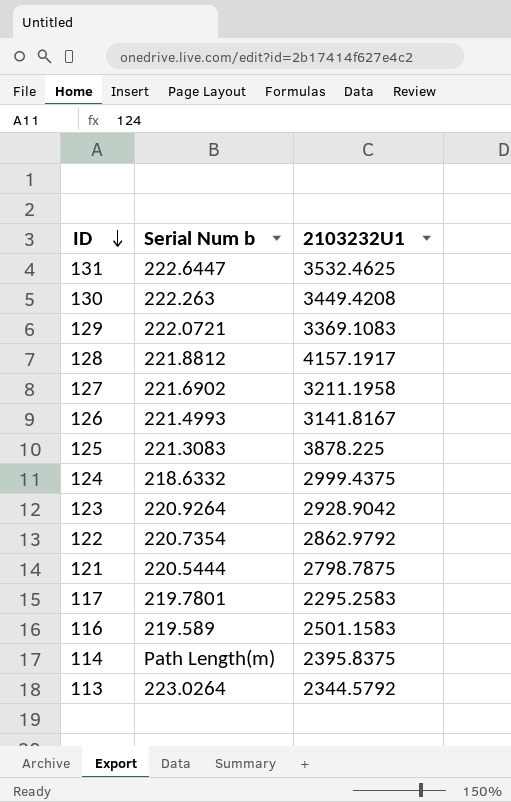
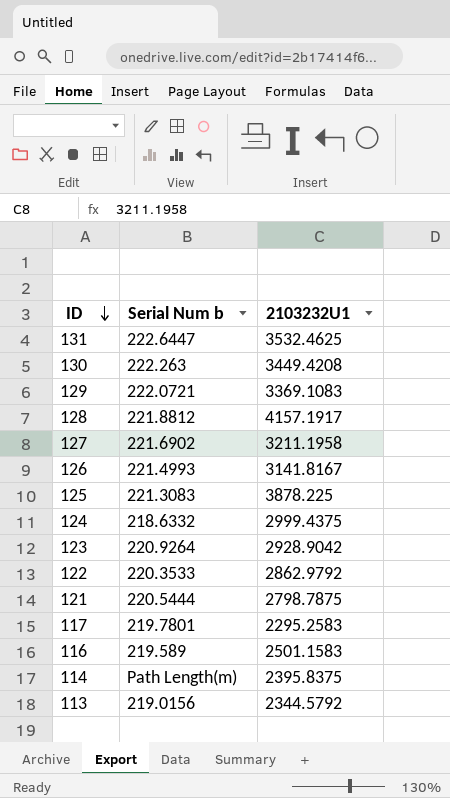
122 | Serial Num b: 220.7354 -> 220.3533
113 | Serial Num b: 223.0264 -> 219.0156

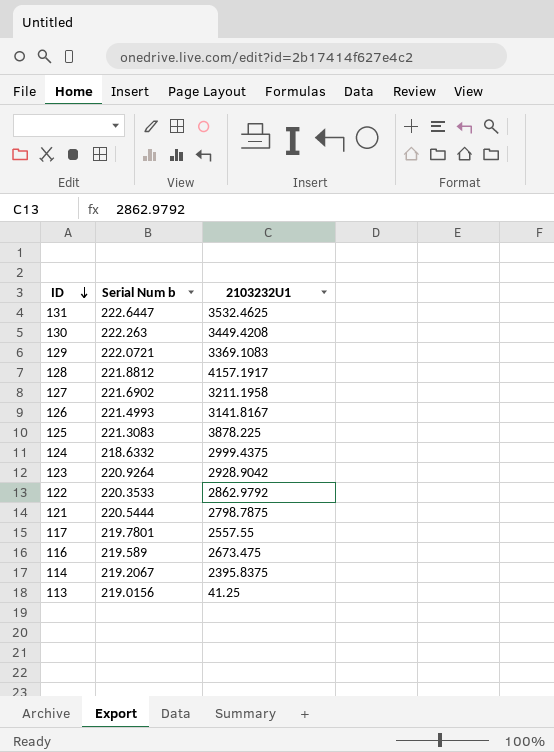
117 | 2103232U1: 2295.2583 -> 2557.55
116 | 2103232U1: 2501.1583 -> 2673.475
114 | Serial Num b: Path Length(m) -> 219.2067
113 | 2103232U1: 2344.5792 -> 41.25

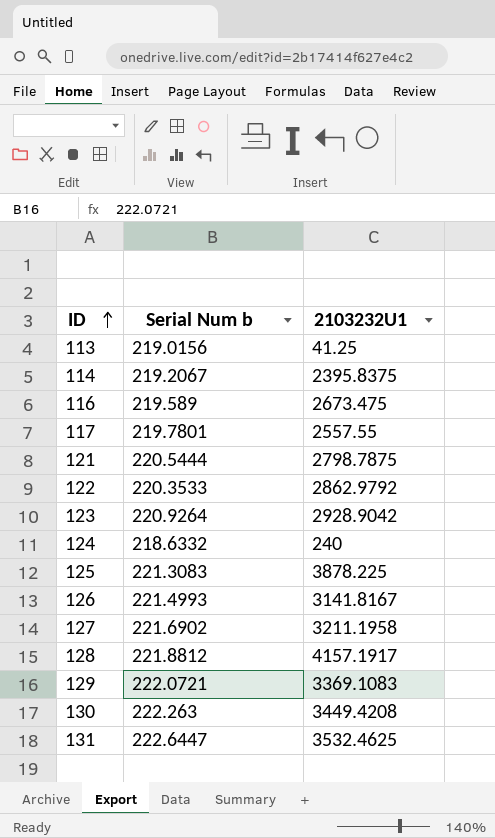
row order: ID descending -> ID ascending
124 | 2103232U1: 2999.4375 -> 240

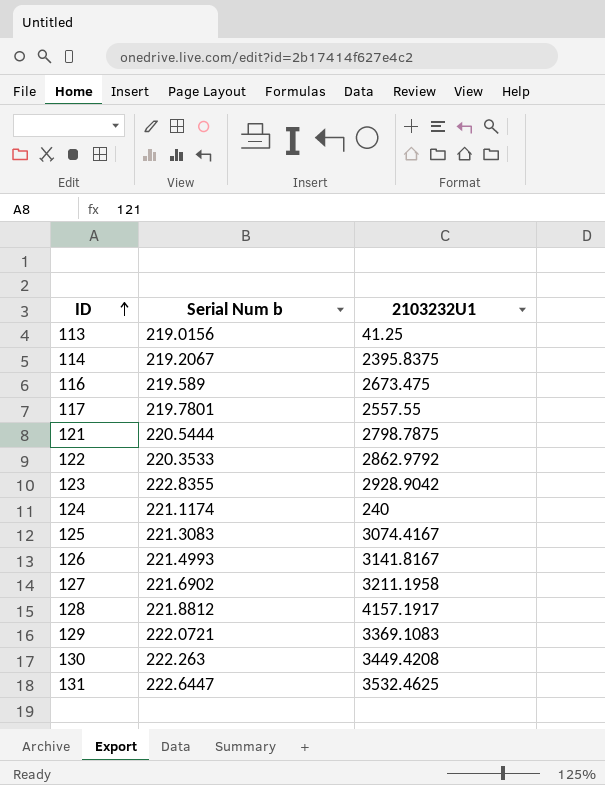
123 | Serial Num b: 220.9264 -> 222.8355
124 | Serial Num b: 218.6332 -> 221.1174
125 | 2103232U1: 3878.225 -> 3074.4167

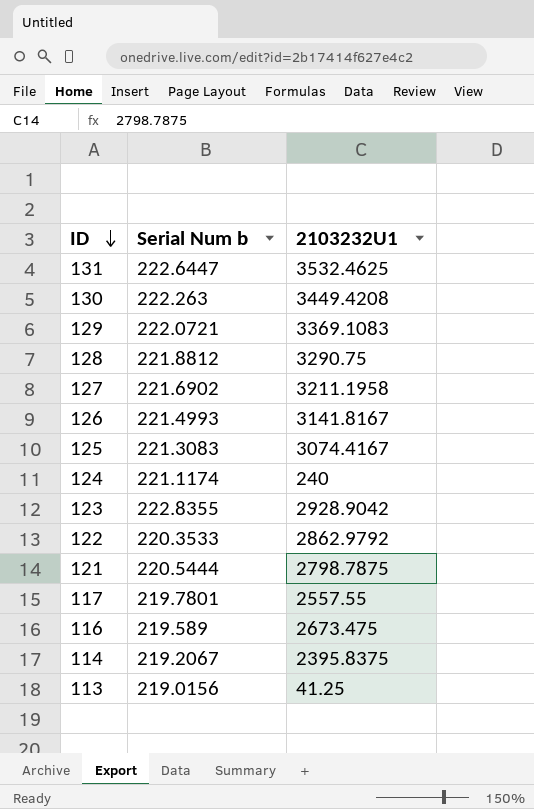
row order: ID ascending -> ID descending
128 | 2103232U1: 4157.1917 -> 3290.75

